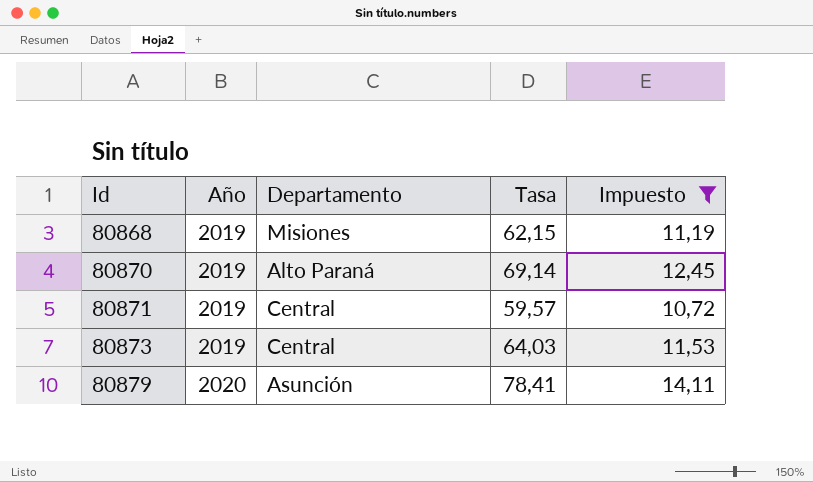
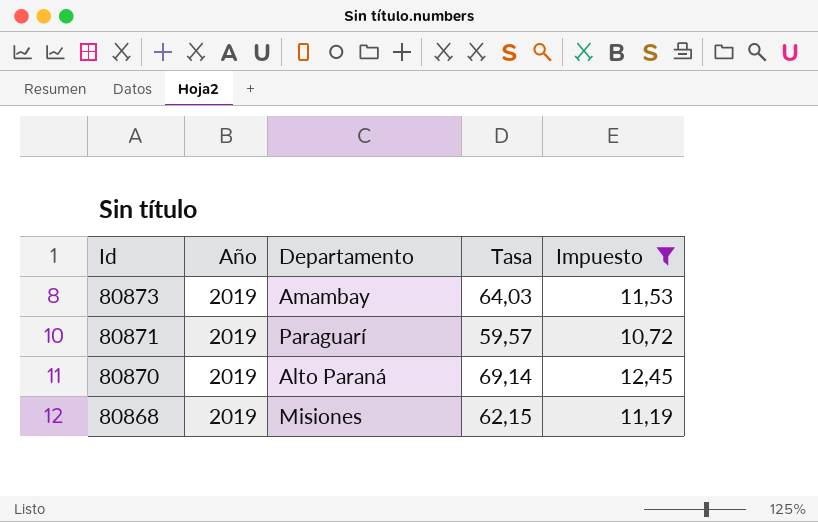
row order: Id ascending -> Id descending
row 80879: 2020 | Asunción | 78,41 | 14,11 -> none
80873 | Departamento: Central -> Amambay
80871 | Departamento: Central -> Paraguarí

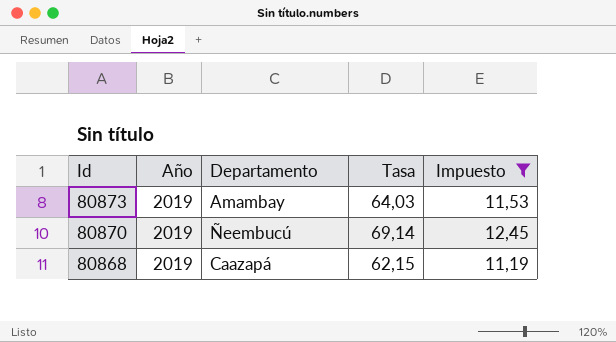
row 80871: 2019 | Paraguarí | 59,57 | 10,72 -> none
80870 | Departamento: Alto Paraná -> Ñeembucú
80868 | Departamento: Misiones -> Caazapá

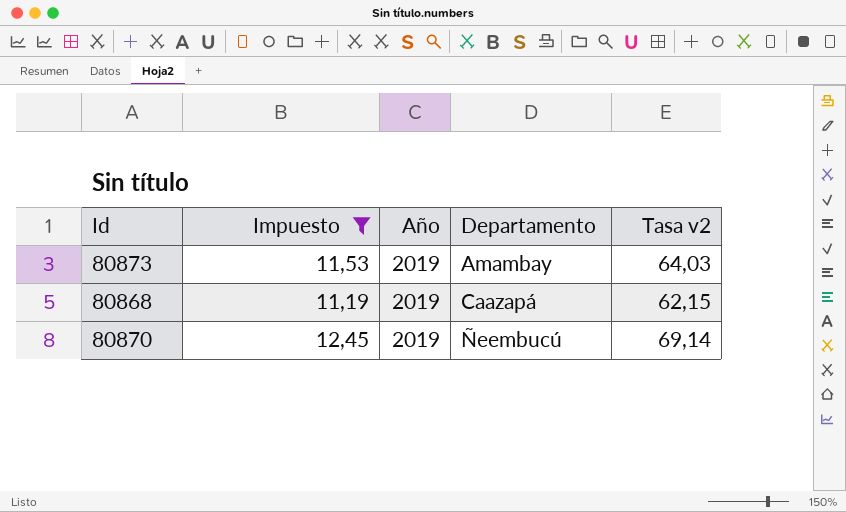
row order: Id descending -> Departamento ascending
column Impuesto | position: 5 -> 2
column name: Tasa -> Tasa v2

